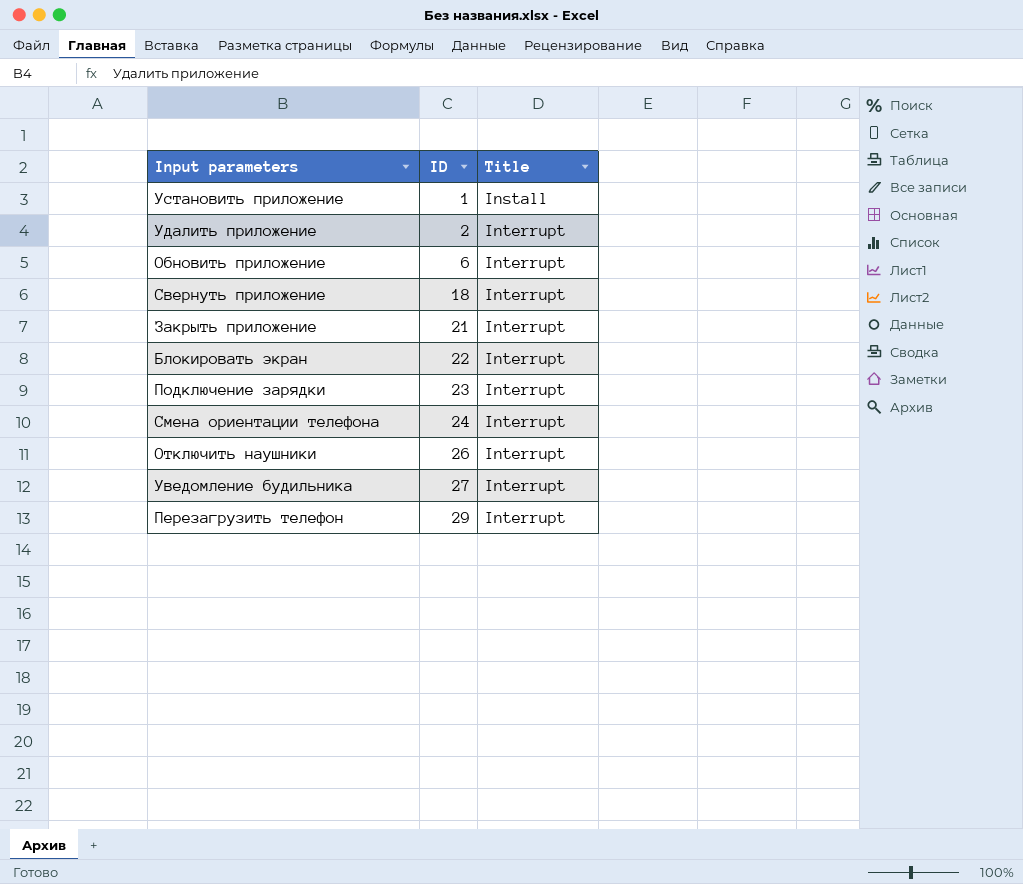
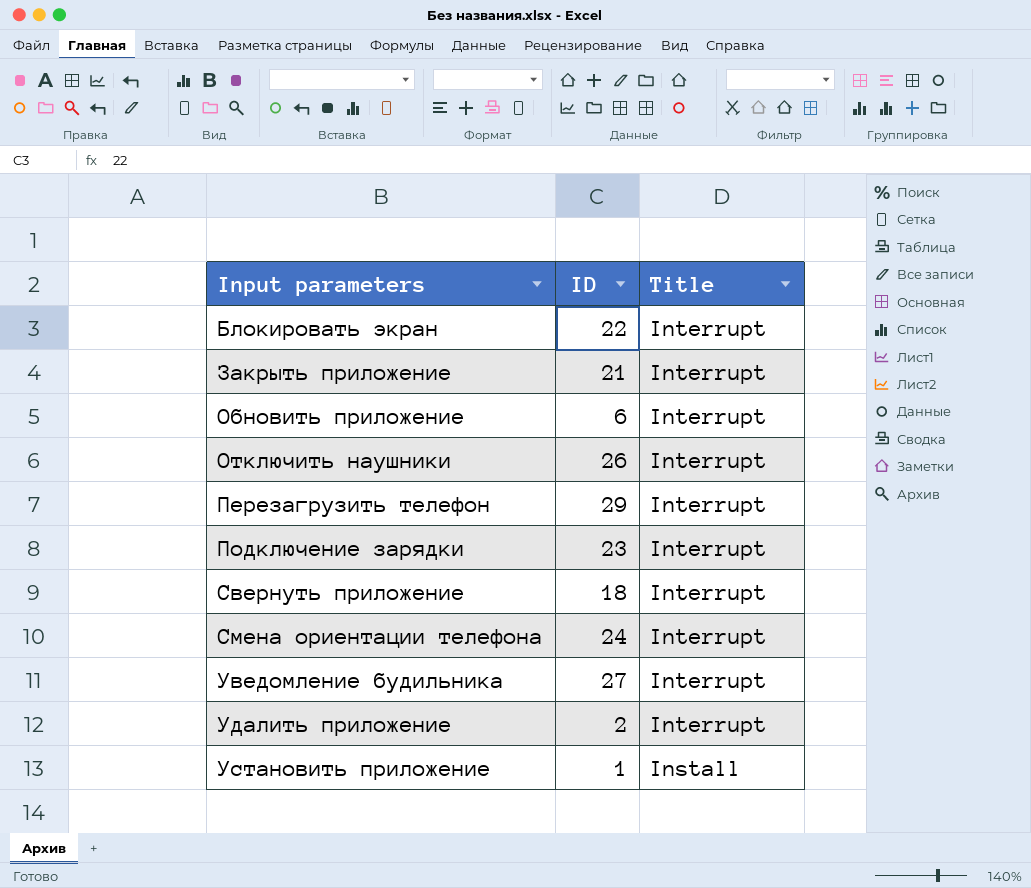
row order: ID ascending -> Input parameters ascending

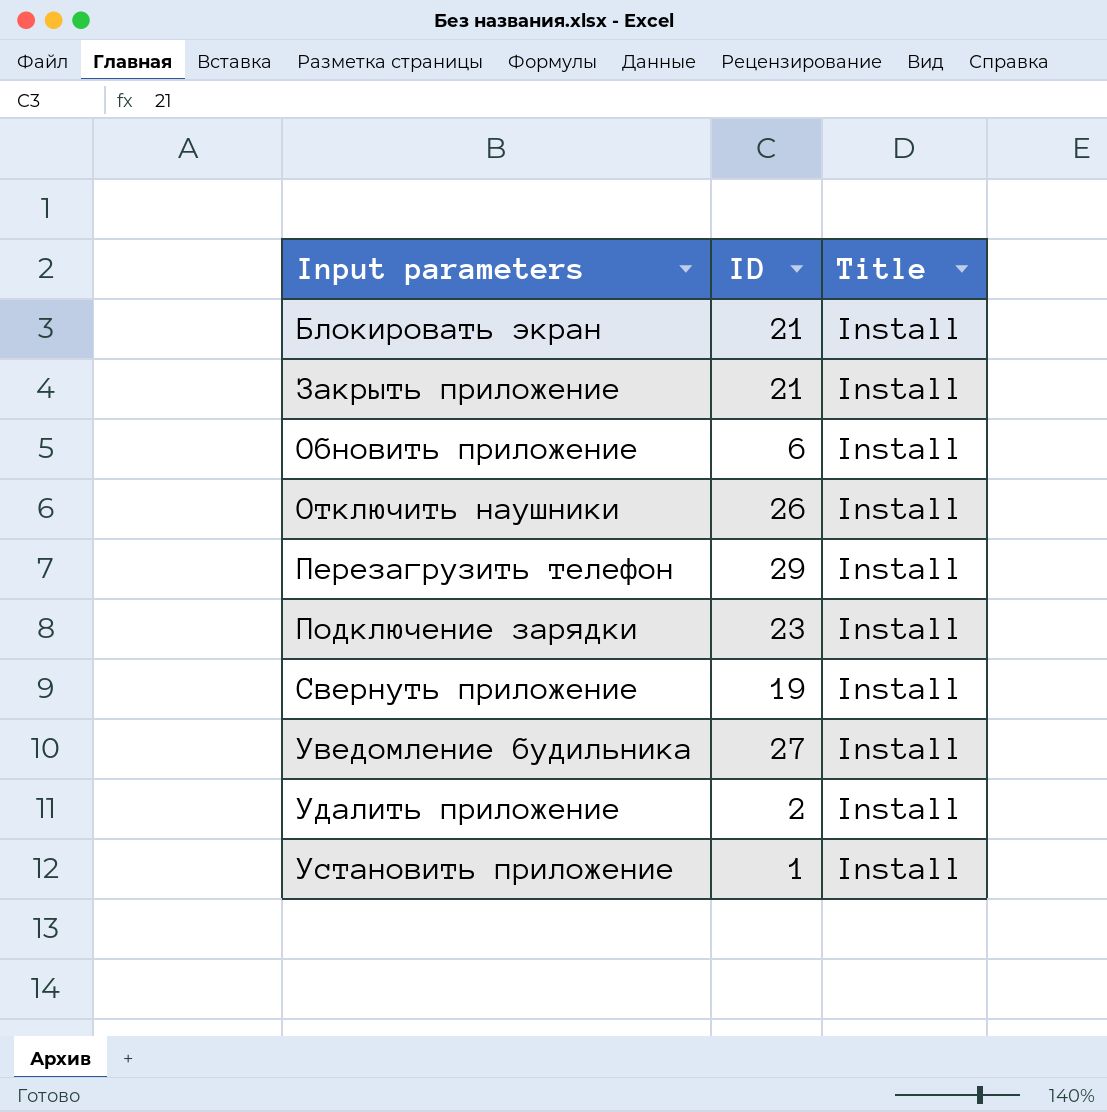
row Смена ориентации телефона: 24 | Interrupt -> none
Блокировать экран | ID: 22 -> 21
Блокировать экран | Title: Interrupt -> Install
Закрыть приложение | Title: Interrupt -> Install
Обновить приложение | Title: Interrupt -> Install
Отключить наушники | Title: Interrupt -> Install
Перезагрузить телефон | Title: Interrupt -> Install
Подключение зарядки | Title: Interrupt -> Install
Свернуть приложение | ID: 18 -> 19
Свернуть приложение | Title: Interrupt -> Install
Уведомление будильника | Title: Interrupt -> Install
Удалить приложение | Title: Interrupt -> Install

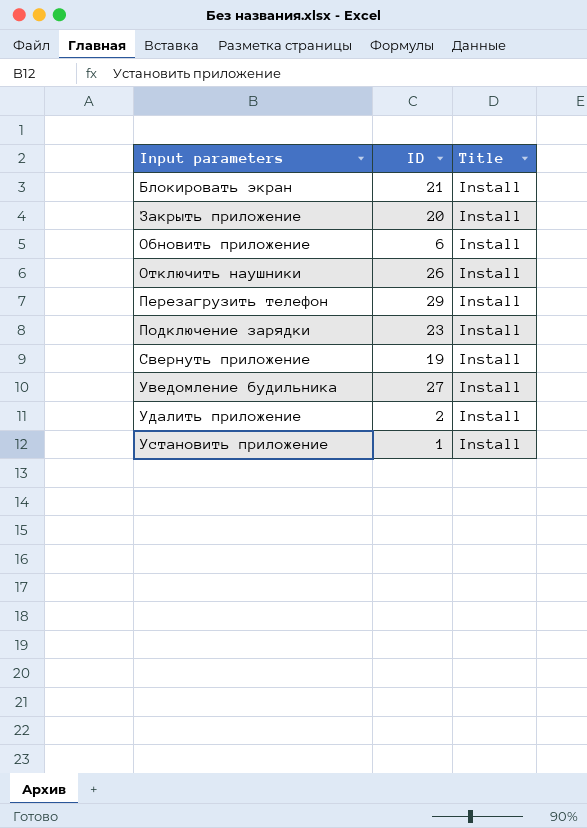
Закрыть приложение | ID: 21 -> 20

